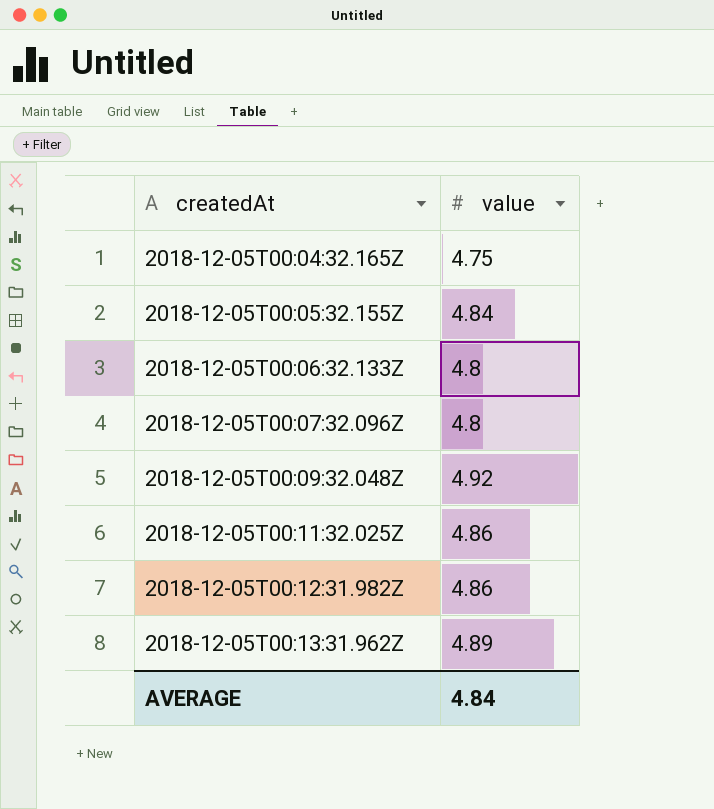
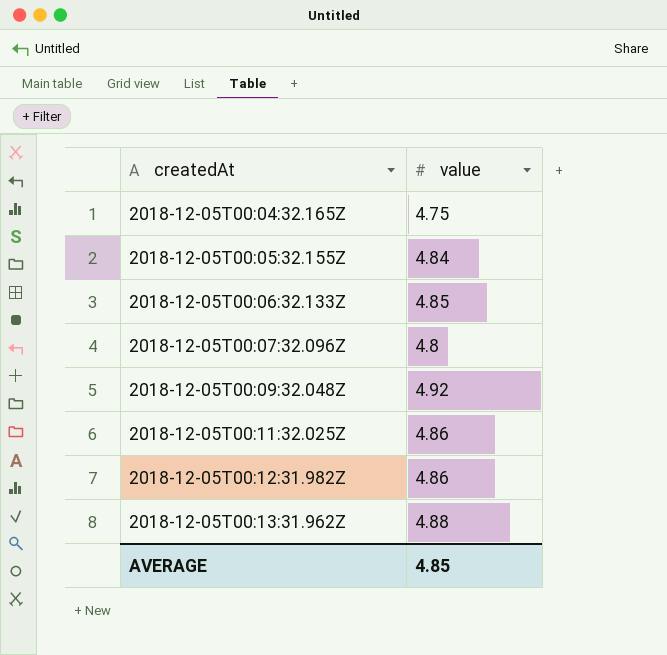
2018-12-05T00:06:32.133Z | value: 4.8 -> 4.85
2018-12-05T00:13:31.962Z | value: 4.89 -> 4.88
AVERAGE | value: 4.84 -> 4.85

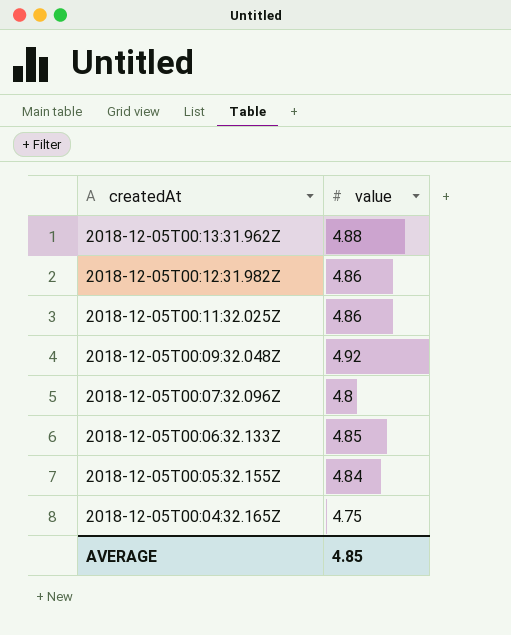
row order: createdAt ascending -> createdAt descending

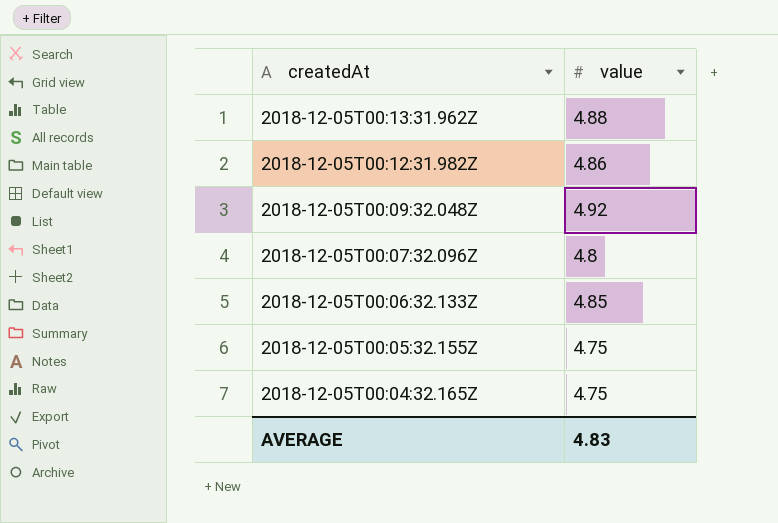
row 2018-12-05T00:11:32.025Z: 4.86 -> none
2018-12-05T00:05:32.155Z | value: 4.84 -> 4.75
AVERAGE | value: 4.85 -> 4.83

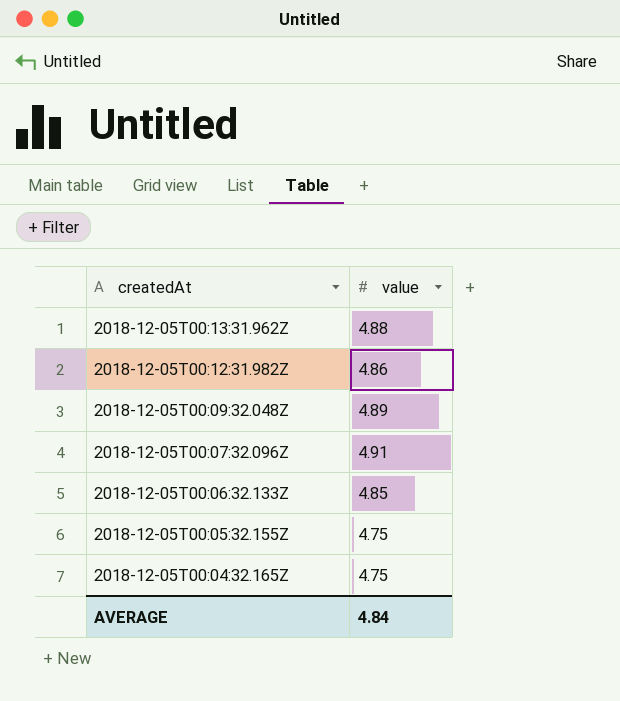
2018-12-05T00:09:32.048Z | value: 4.92 -> 4.89
2018-12-05T00:07:32.096Z | value: 4.8 -> 4.91
AVERAGE | value: 4.83 -> 4.84

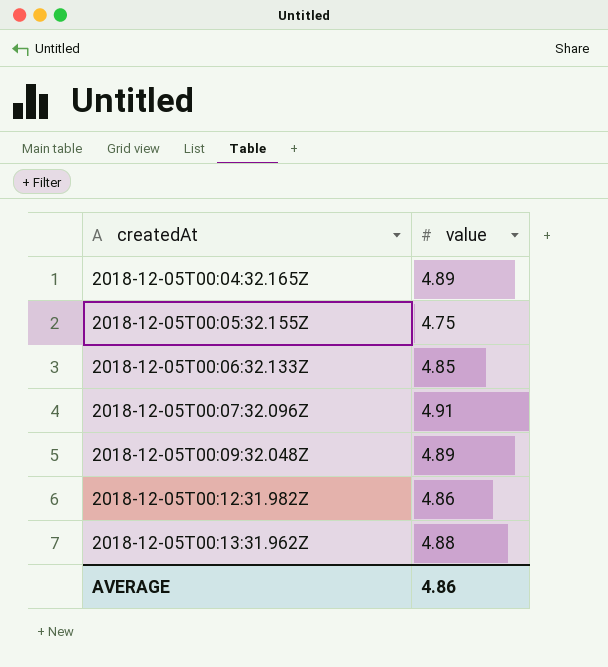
row order: createdAt descending -> createdAt ascending
2018-12-05T00:04:32.165Z | value: 4.75 -> 4.89
AVERAGE | value: 4.84 -> 4.86

